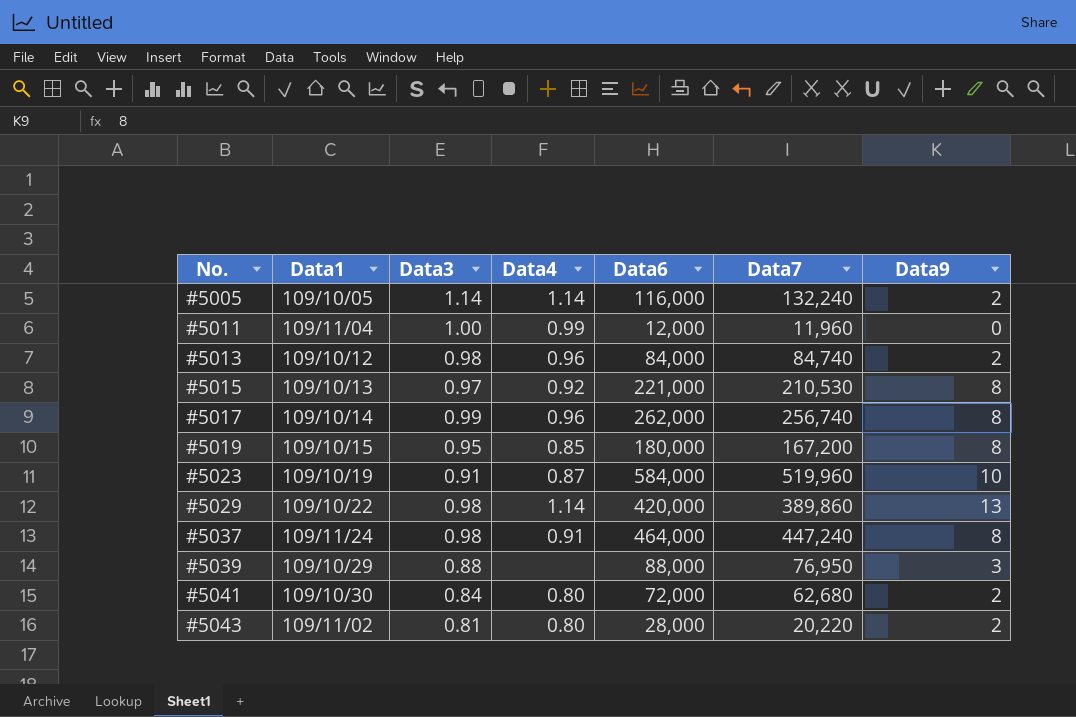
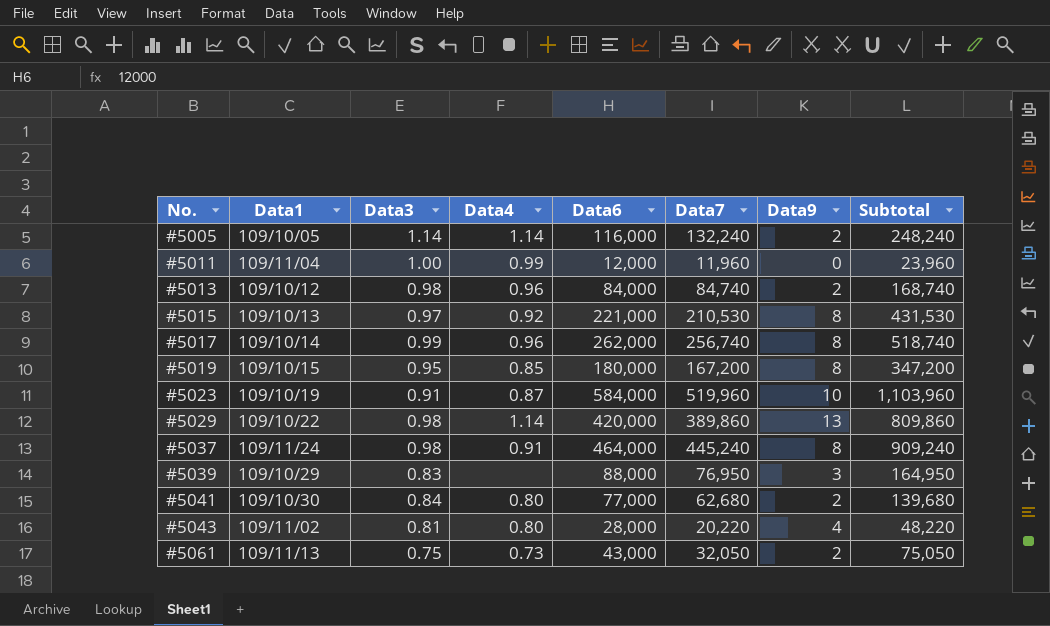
column Subtotal | formula: none -> [Data6] + [Data7]
#5037 | Data7: 447,240 -> 445,240
#5039 | Data3: 0.88 -> 0.83
#5041 | Data6: 72,000 -> 77,000
#5043 | Data9: 2 -> 4
row #5061: none -> 109/11/13 | 0.75 | 0.73 | 43,000 | 32,050 | 2 | 75,050

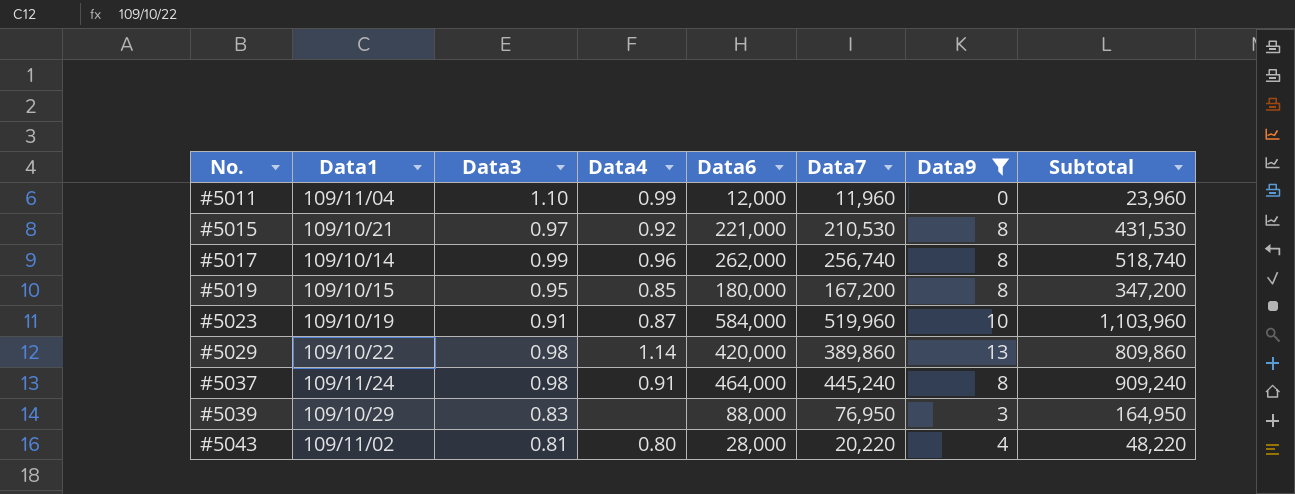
filter: none -> Data9 != 2
#5011 | Data3: 1.00 -> 1.10
#5015 | Data1: 109/10/13 -> 109/10/21

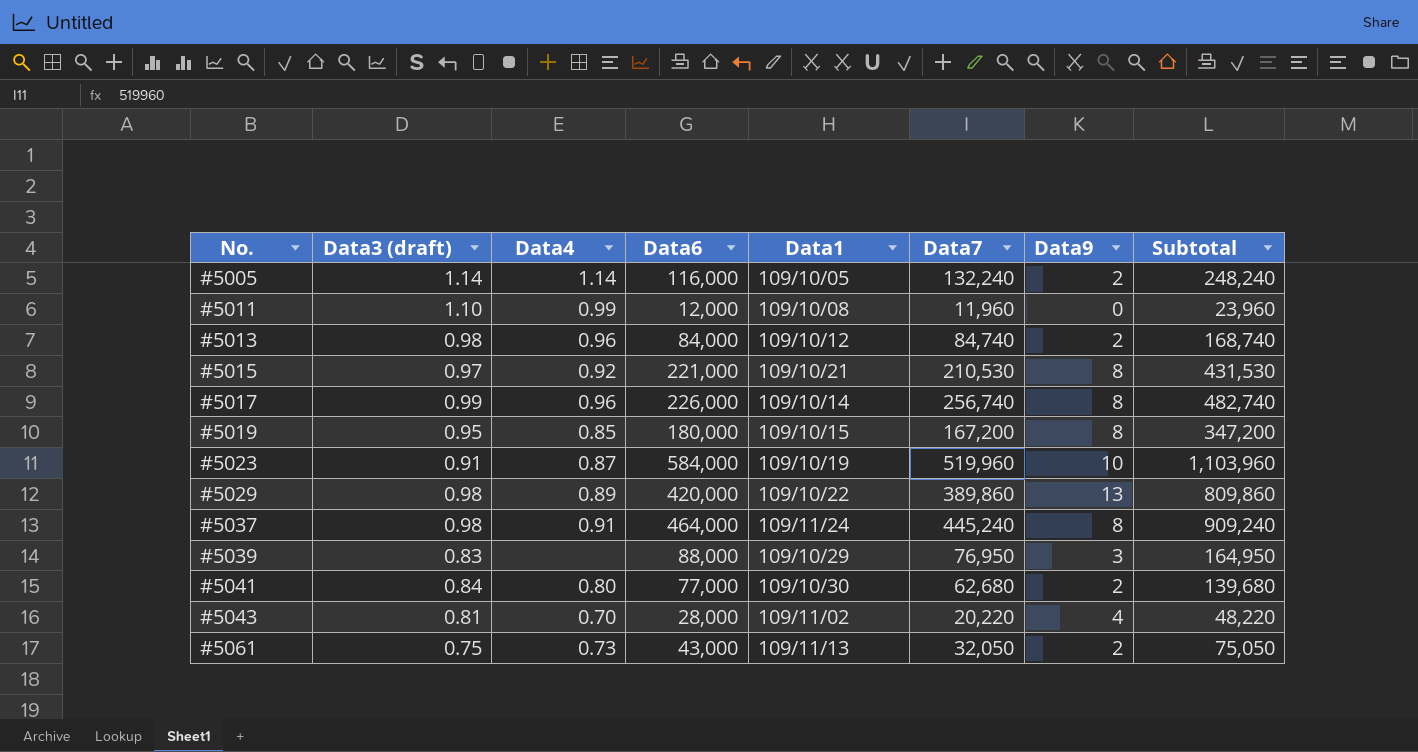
filter: Data9 != 2 -> none
column name: Data3 -> Data3 (draft)
column Data1 | position: 2 -> 5
#5011 | Data1: 109/11/04 -> 109/10/08
#5017 | Data6: 262,000 -> 226,000
#5017 | Subtotal: 518,740 -> 482,740
#5029 | Data4: 1.14 -> 0.89
#5043 | Data4: 0.80 -> 0.70

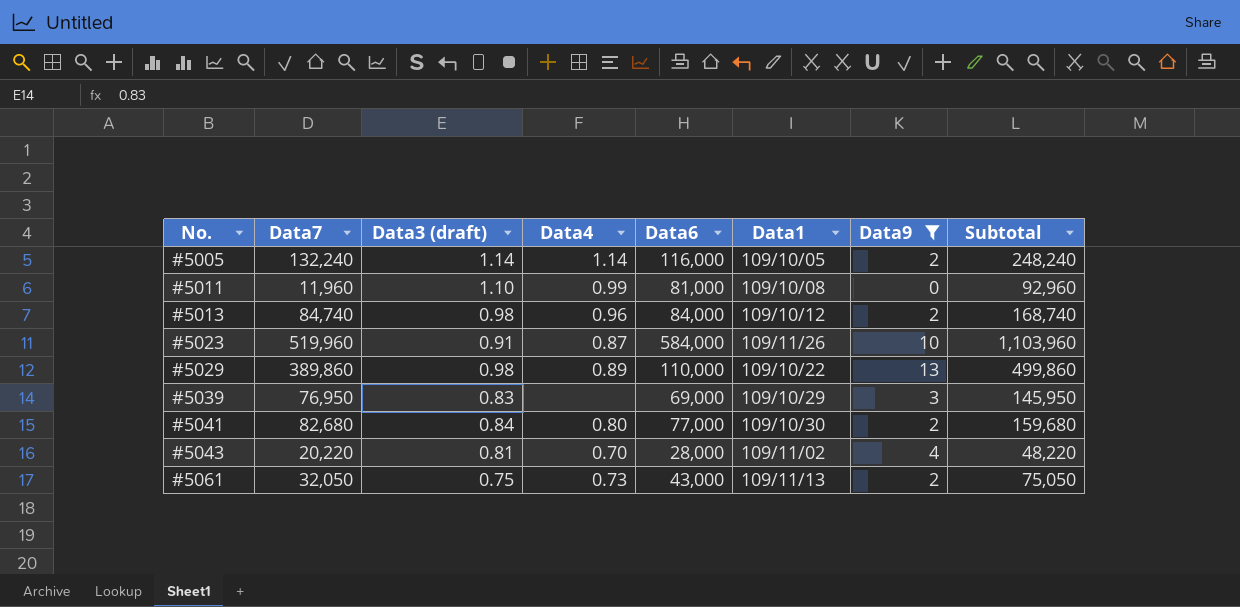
filter: none -> Data9 != 8
column Data7 | position: 6 -> 2
#5011 | Data6: 12,000 -> 81,000
#5011 | Subtotal: 23,960 -> 92,960
#5023 | Data1: 109/10/19 -> 109/11/26
#5029 | Data6: 420,000 -> 110,000
#5029 | Subtotal: 809,860 -> 499,860
#5039 | Data6: 88,000 -> 69,000
#5039 | Subtotal: 164,950 -> 145,950
#5041 | Data7: 62,680 -> 82,680
#5041 | Subtotal: 139,680 -> 159,680

